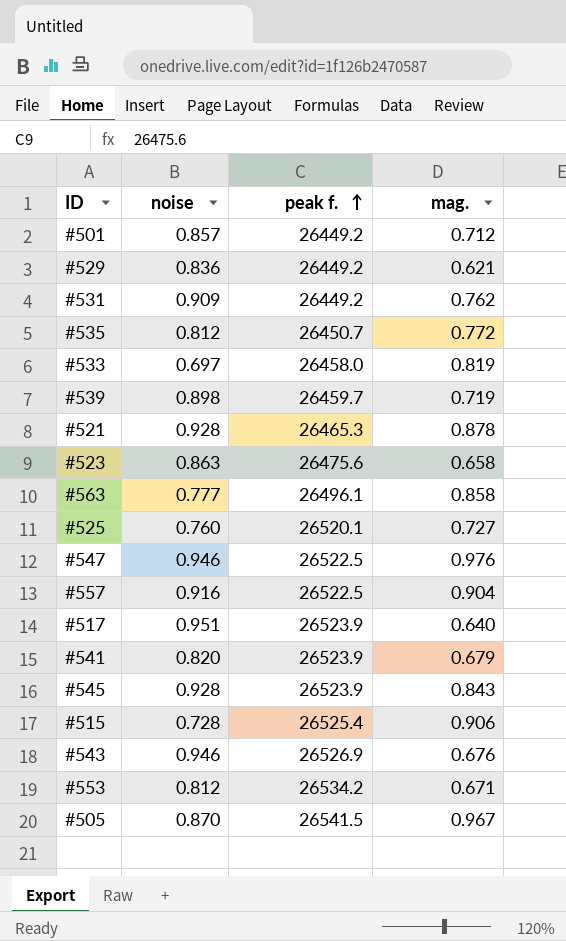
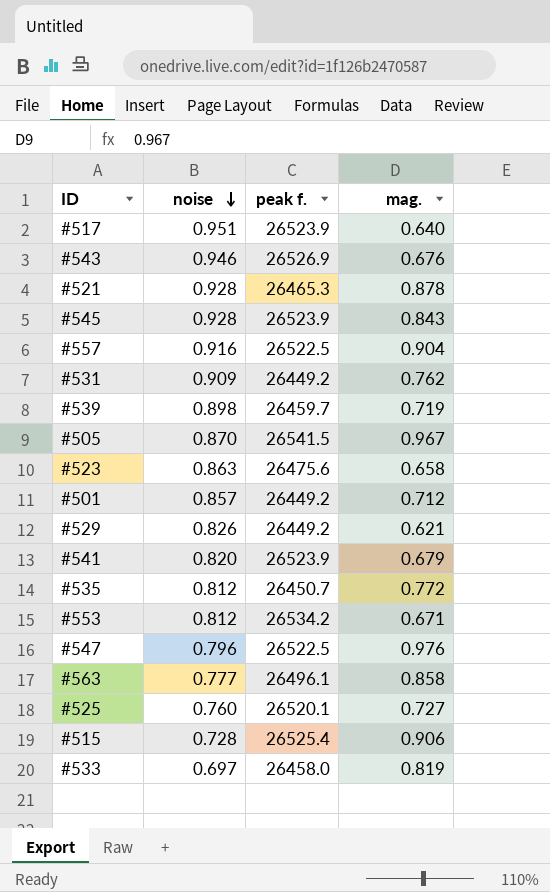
row order: peak f. ascending -> noise descending
#529 | noise: 0.836 -> 0.826
#547 | noise: 0.946 -> 0.796

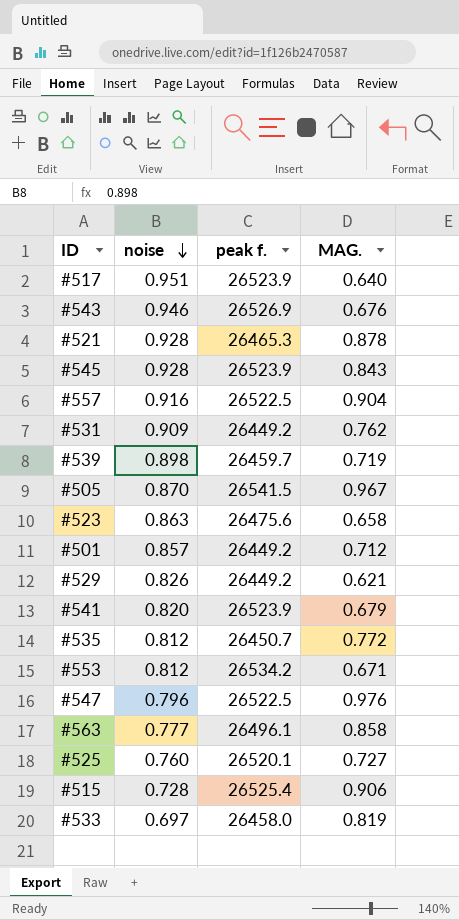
column name: mag. -> MAG.

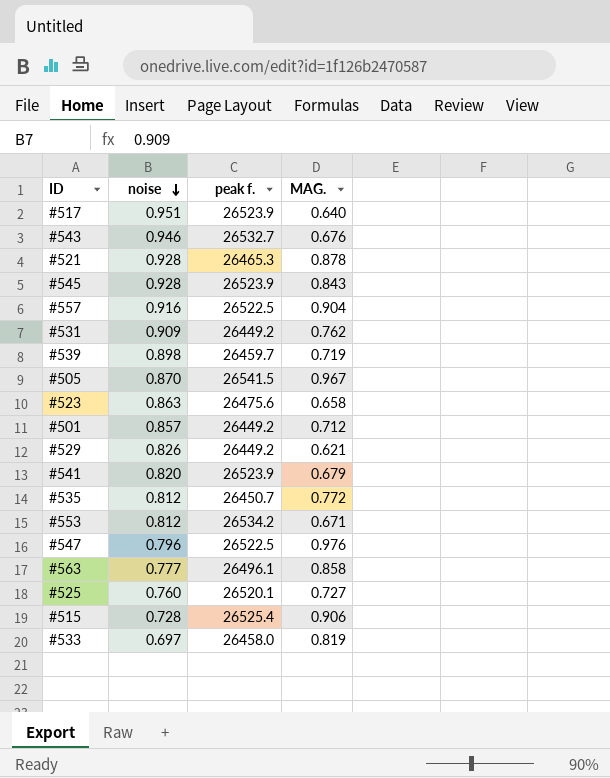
#543 | peak f.: 26526.9 -> 26532.7

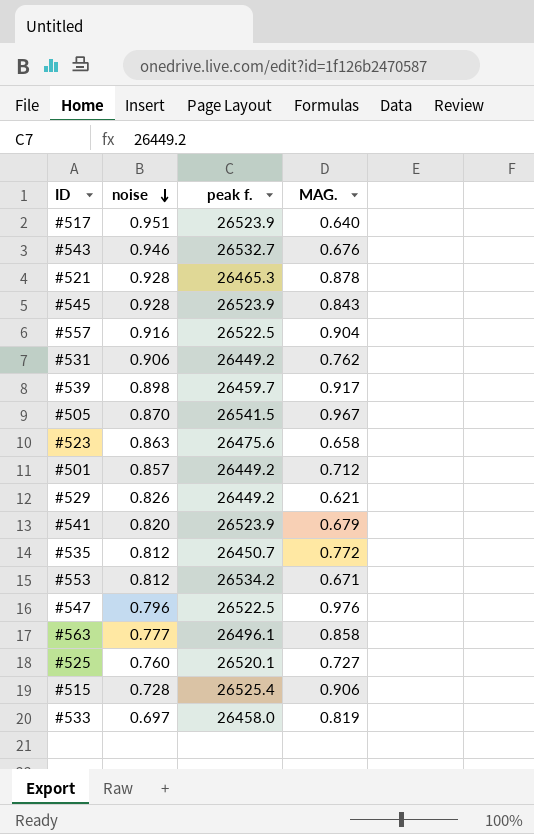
#531 | noise: 0.909 -> 0.906
#539 | MAG.: 0.719 -> 0.917

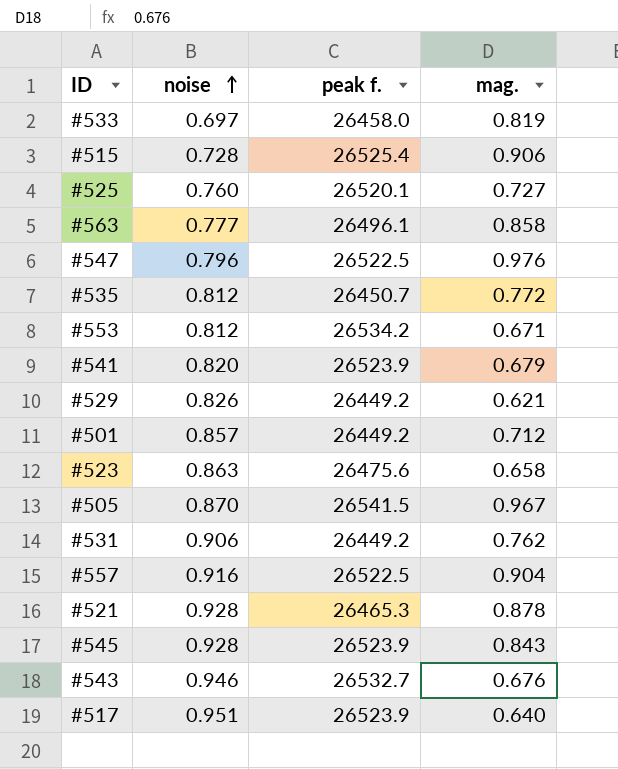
row order: noise descending -> noise ascending
column name: MAG. -> mag.
row #539: 0.898 | 26459.7 | 0.917 -> none

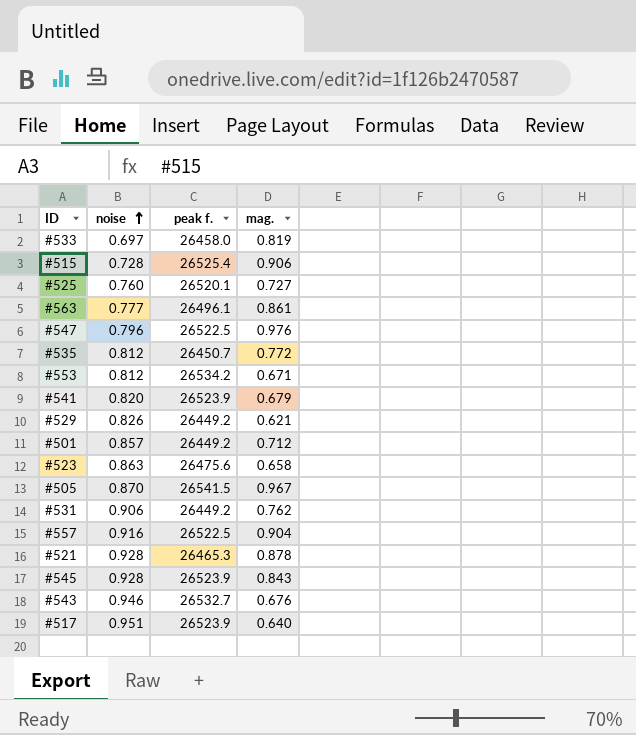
#563 | mag.: 0.858 -> 0.861

